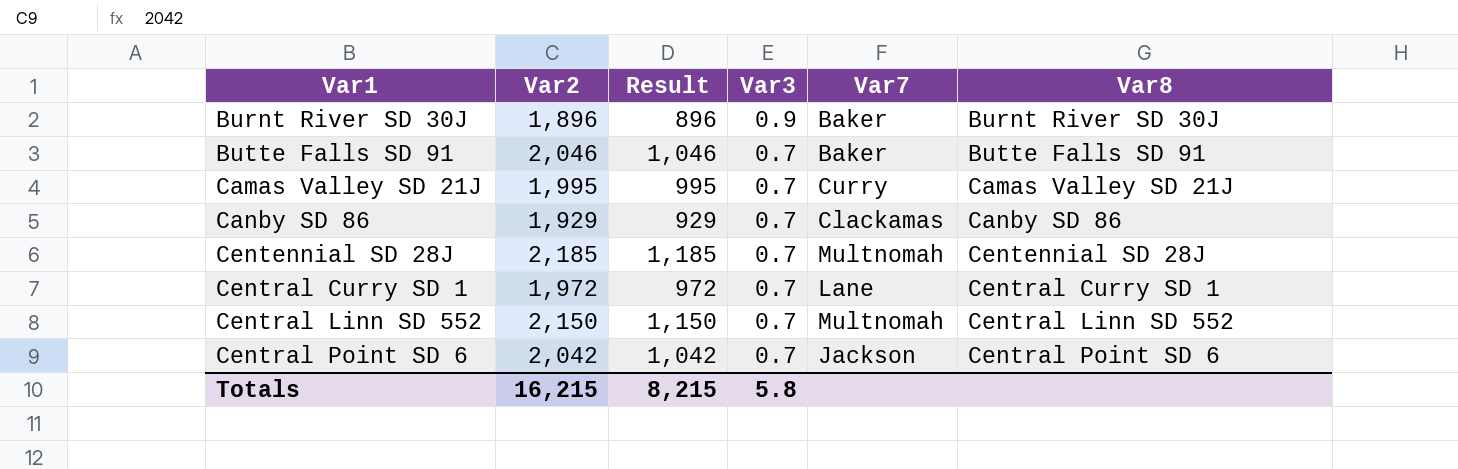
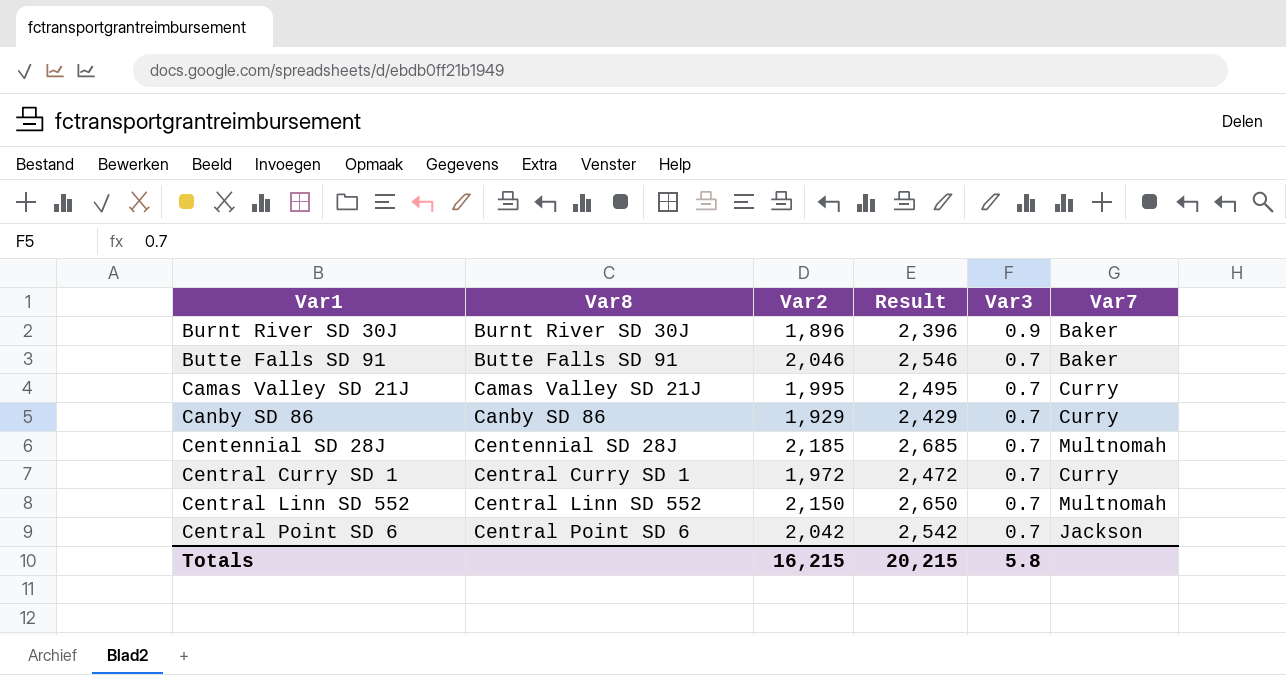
column Var8 | position: 6 -> 2
column Result | formula: [Var2] - 1000 -> [Var2] + 500
Canby SD 86 | Var7: Clackamas -> Curry
Central Curry SD 1 | Var7: Lane -> Curry
Totals | Result: 8,215 -> 20,215

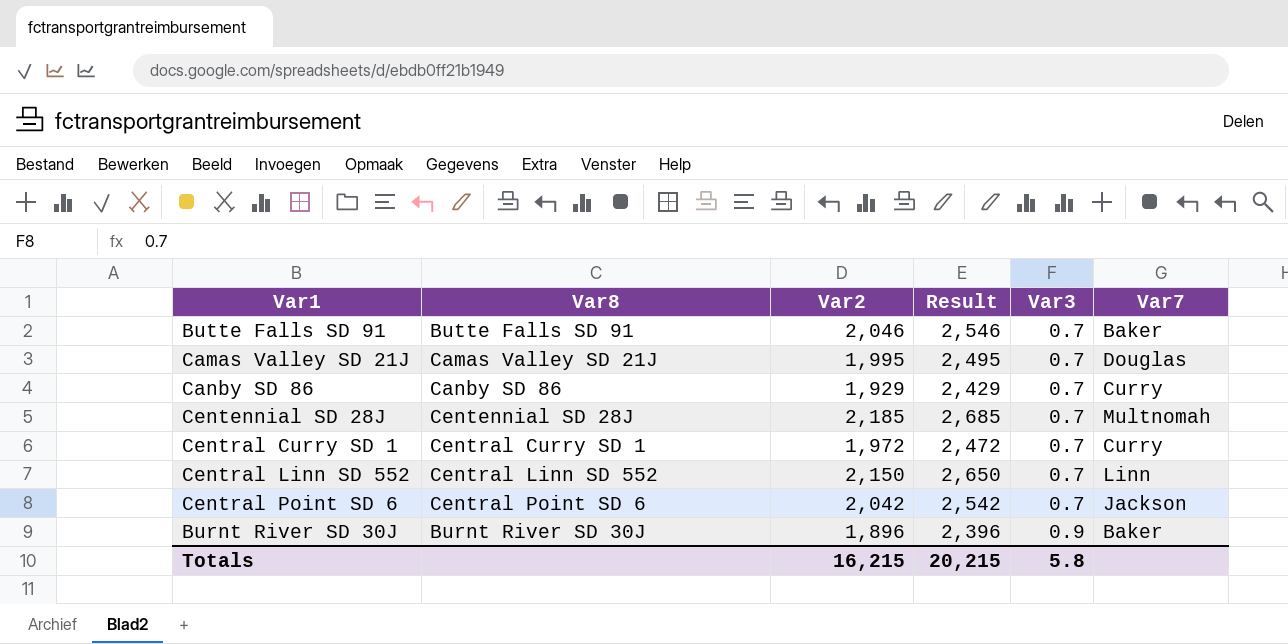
row order: Var1 ascending -> Var3 ascending
Camas Valley SD 21J | Var7: Curry -> Douglas
Central Linn SD 552 | Var7: Multnomah -> Linn

